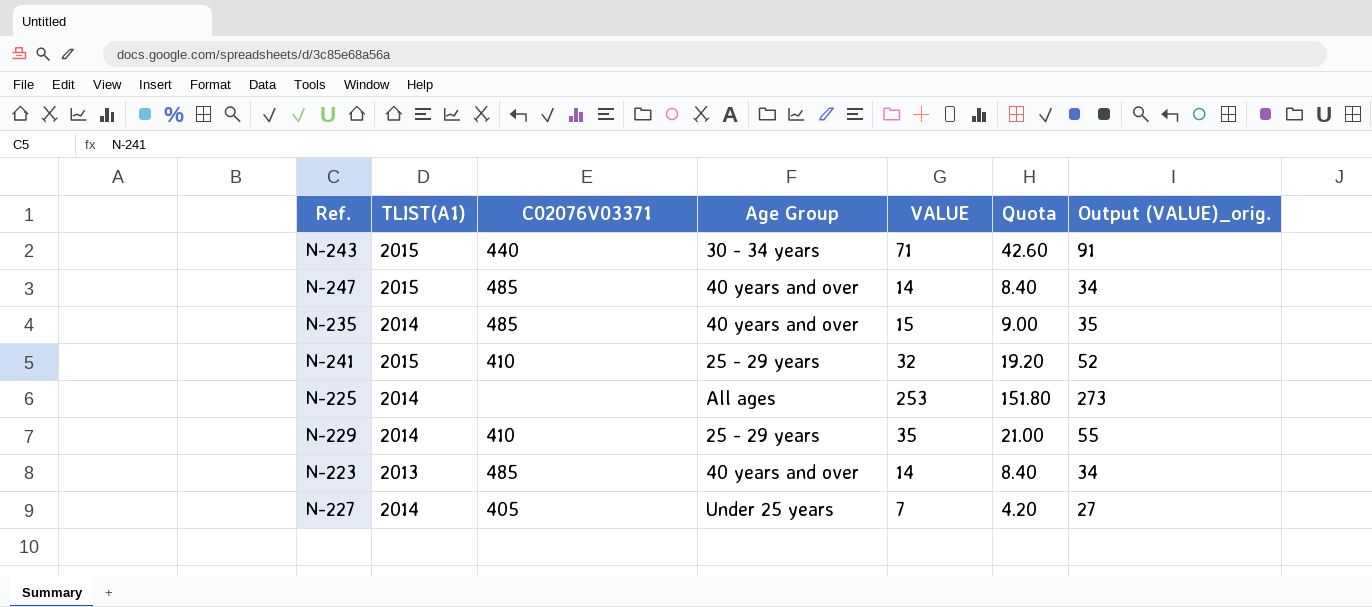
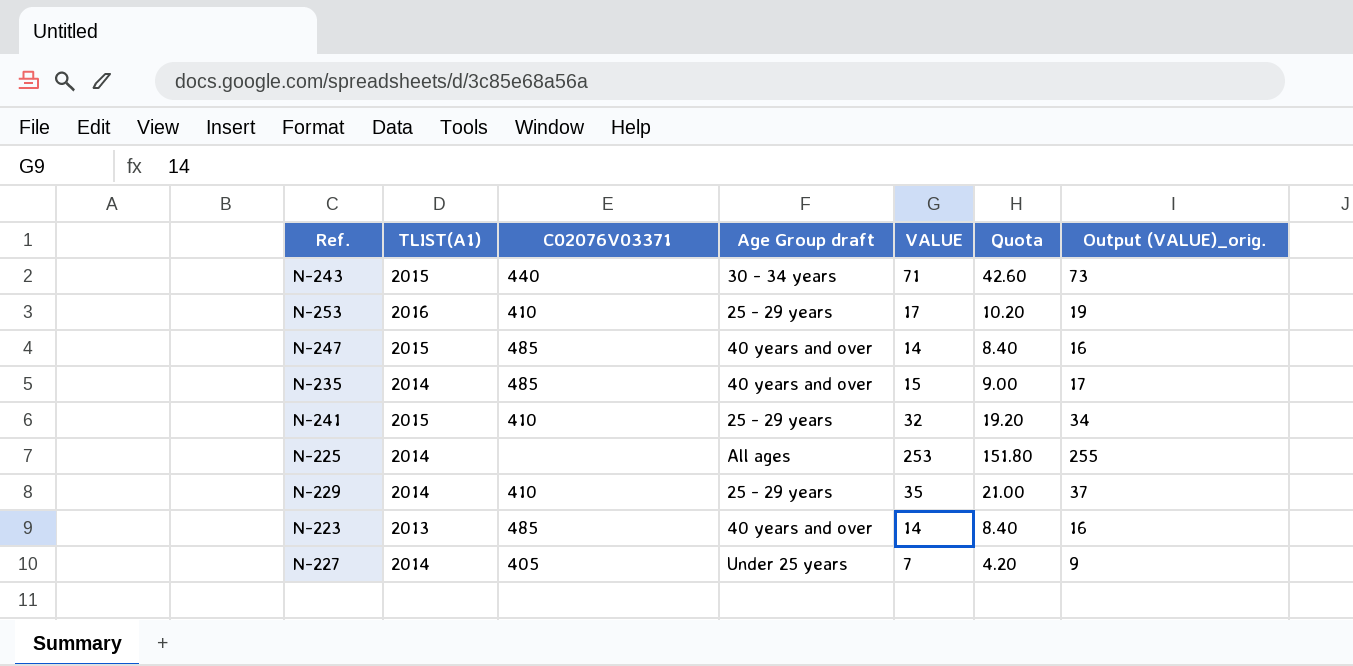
column name: Age Group -> Age Group draft
column Output (VALUE)_orig. | formula: [VALUE] + 20 -> [VALUE] + 2
row N-253: none -> 2016 | 410 | 25 - 29 years | 17 | 10.20 | 19

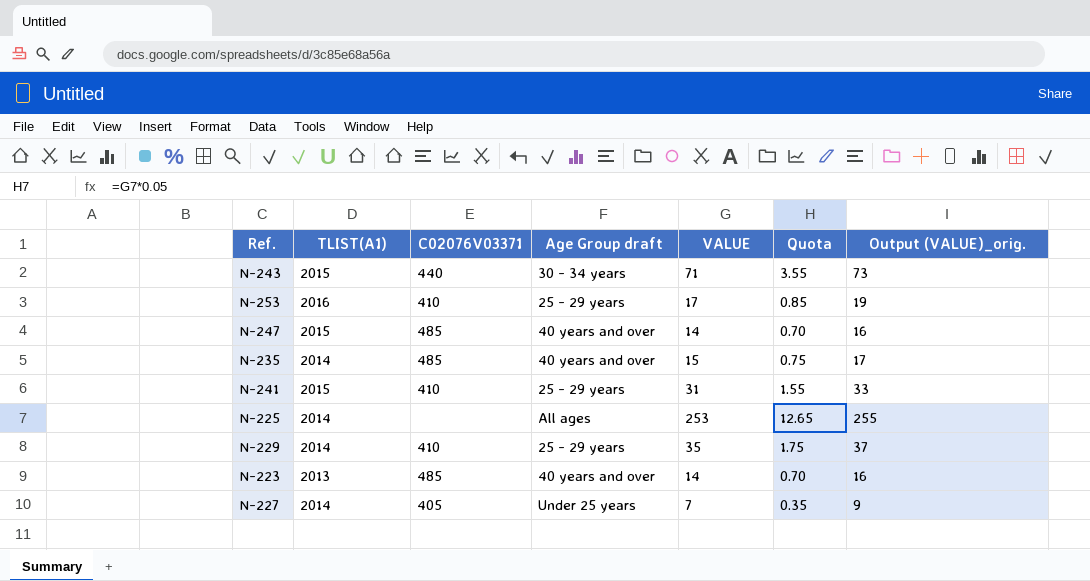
column Quota | formula: [VALUE] * 0.6 -> [VALUE] * 0.05
N-241 | VALUE: 32 -> 31
N-241 | Output (VALUE)_orig.: 34 -> 33

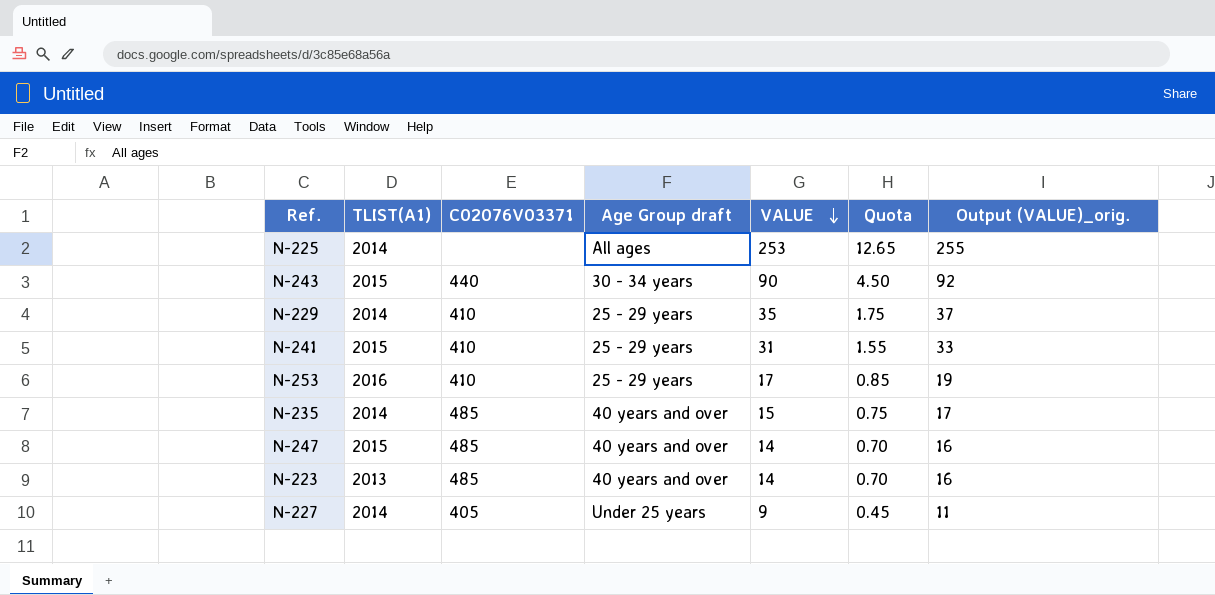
row order: none -> VALUE descending
N-243 | VALUE: 71 -> 90
N-243 | Quota: 3.55 -> 4.50
N-243 | Output (VALUE)_orig.: 73 -> 92
N-227 | VALUE: 7 -> 9
N-227 | Quota: 0.35 -> 0.45
N-227 | Output (VALUE)_orig.: 9 -> 11

